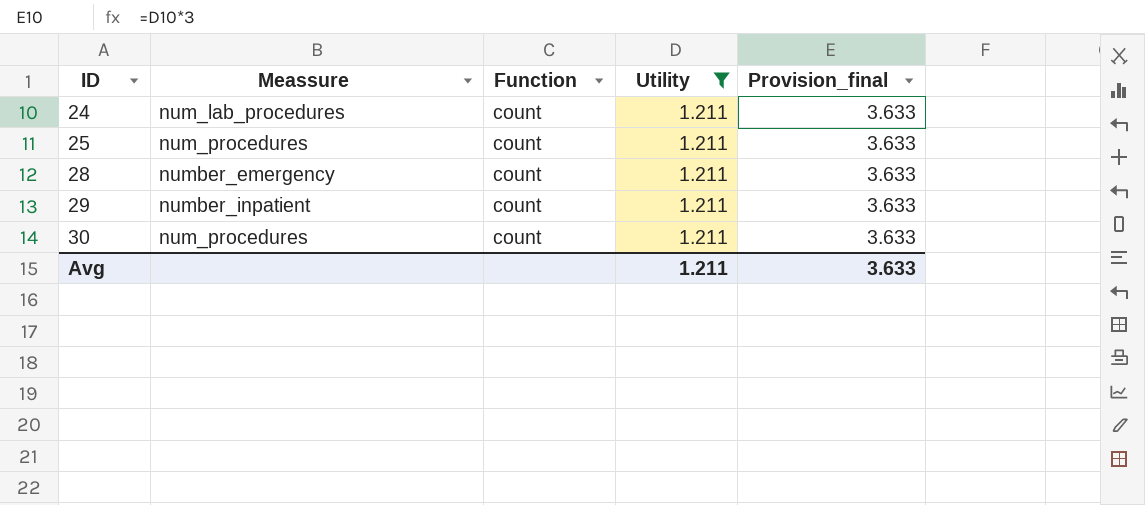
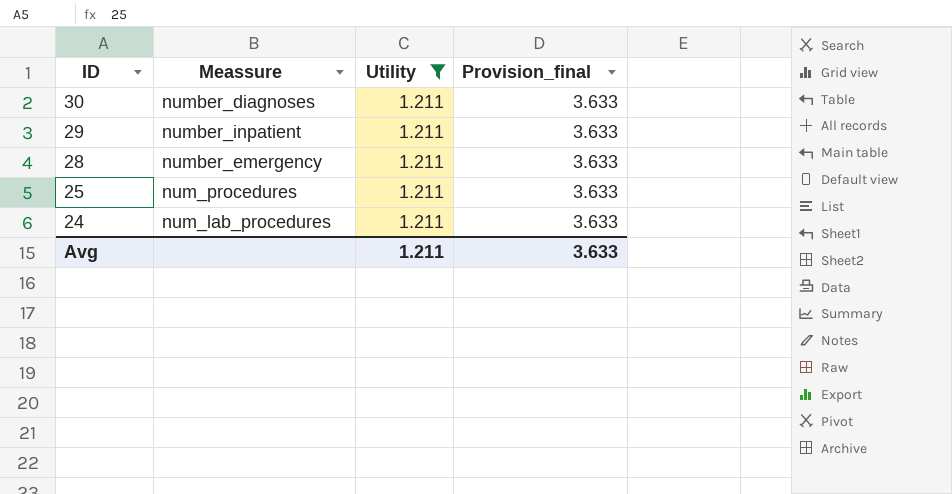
row order: ID ascending -> ID descending
column Function | position: 3 -> none
30 | Meassure: num_procedures -> number_diagnoses

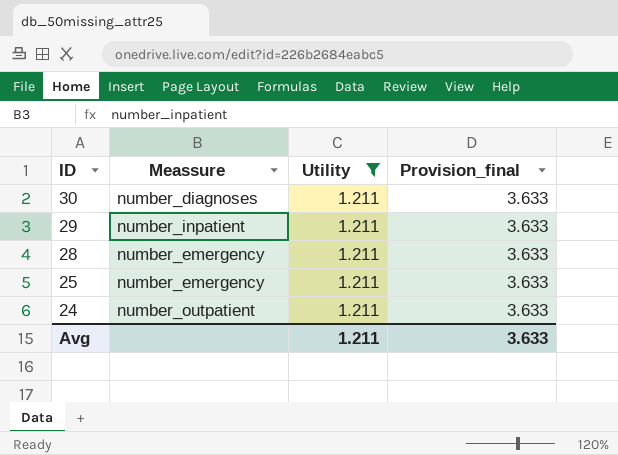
25 | Meassure: num_procedures -> number_emergency
24 | Meassure: num_lab_procedures -> number_outpatient

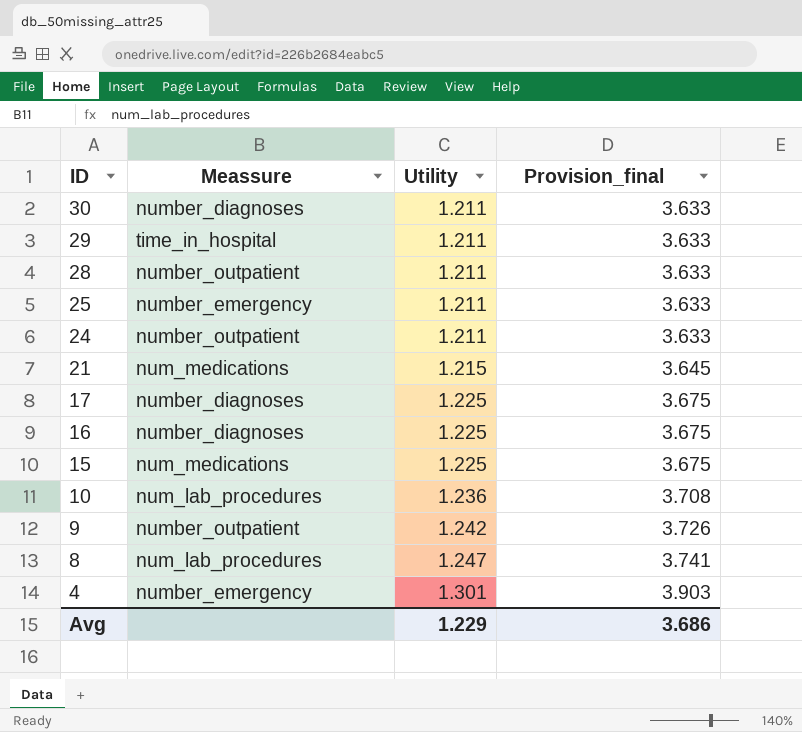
filter: Utility = 1.211 -> none
29 | Meassure: number_inpatient -> time_in_hospital
28 | Meassure: number_emergency -> number_outpatient
Avg | Utility: 1.211 -> 1.229
Avg | Provision_final: 3.633 -> 3.686

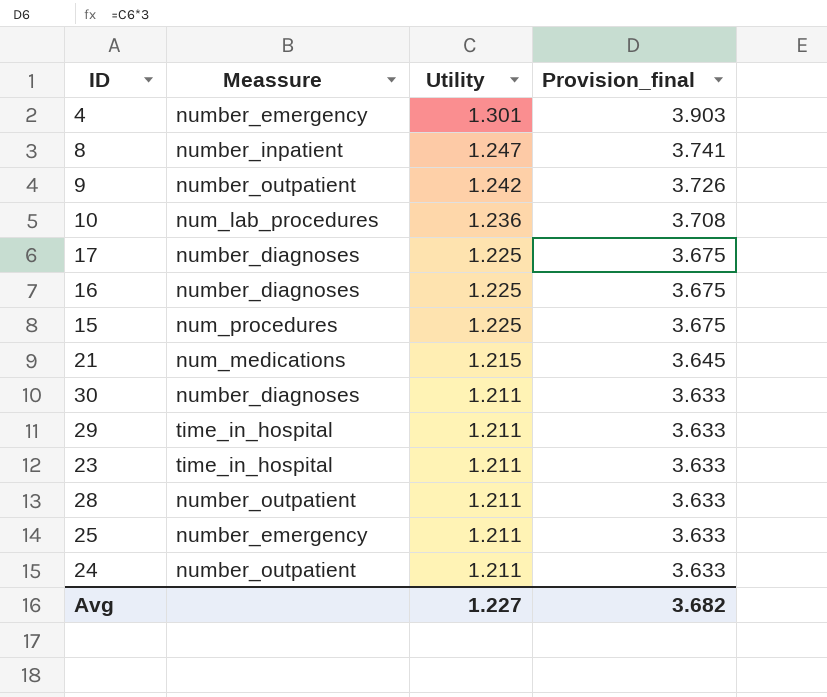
row order: ID descending -> Utility descending
8 | Meassure: num_lab_procedures -> number_inpatient
15 | Meassure: num_medications -> num_procedures
row 23: none -> time_in_hospital | 1.211 | 3.633
Avg | Utility: 1.229 -> 1.227
Avg | Provision_final: 3.686 -> 3.682

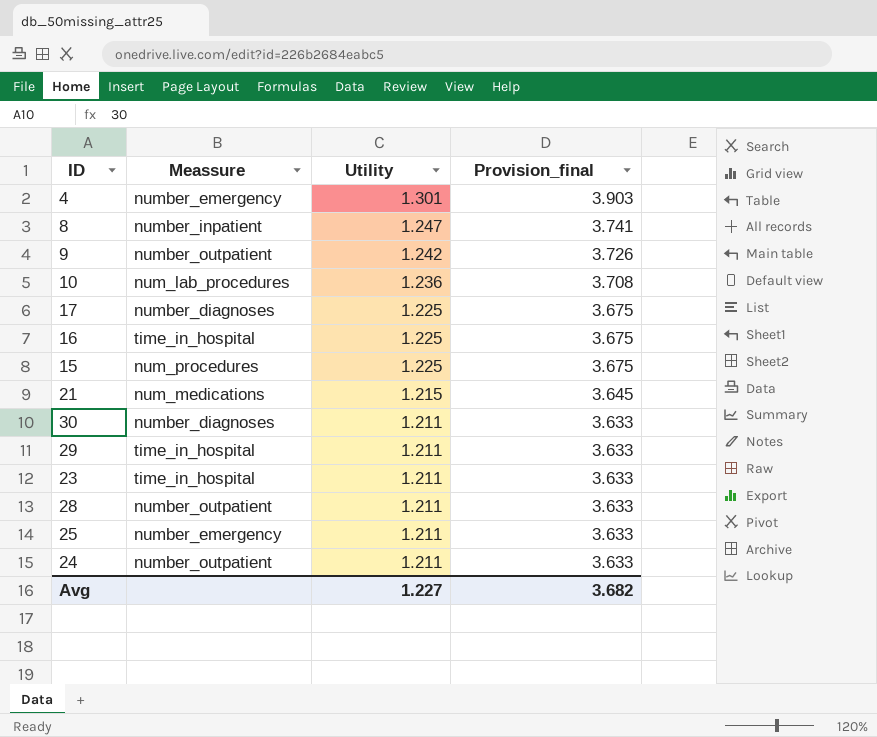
16 | Meassure: number_diagnoses -> time_in_hospital

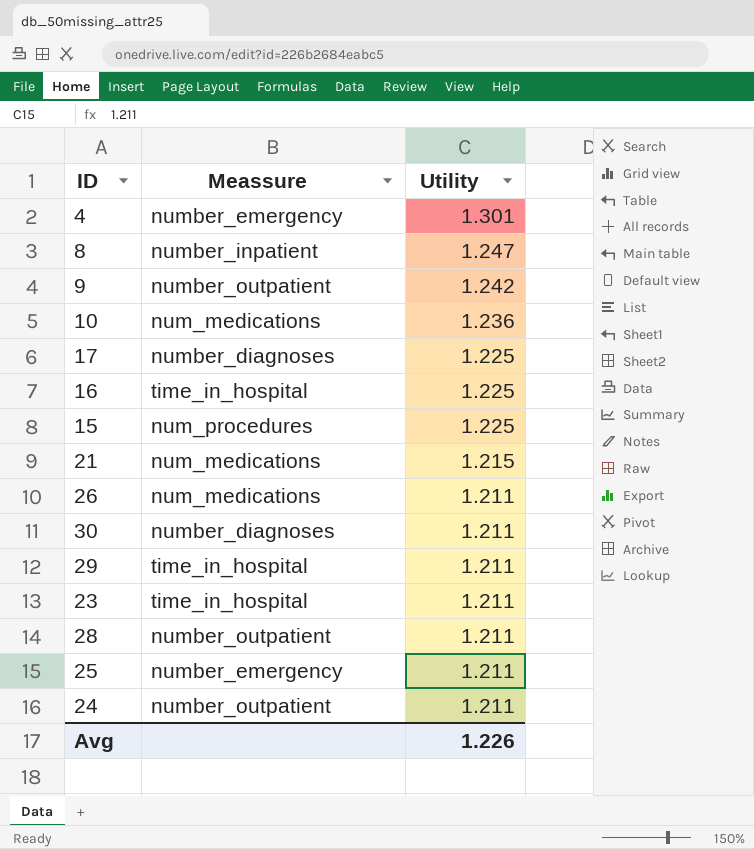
column Provision_final | formula: [Utility] * 3 -> none
10 | Meassure: num_lab_procedures -> num_medications
row 26: none -> num_medications | 1.211
Avg | Utility: 1.227 -> 1.226

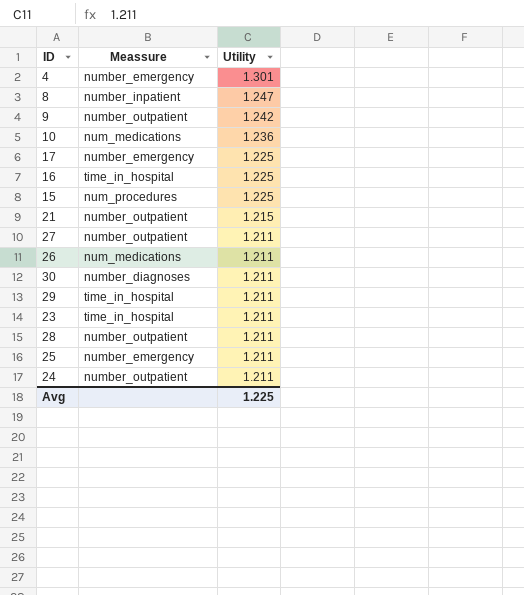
17 | Meassure: number_diagnoses -> number_emergency
21 | Meassure: num_medications -> number_outpatient
row 27: none -> number_outpatient | 1.211
Avg | Utility: 1.226 -> 1.225

